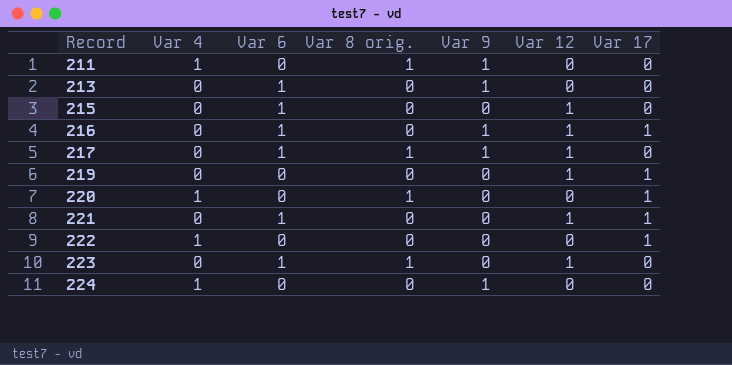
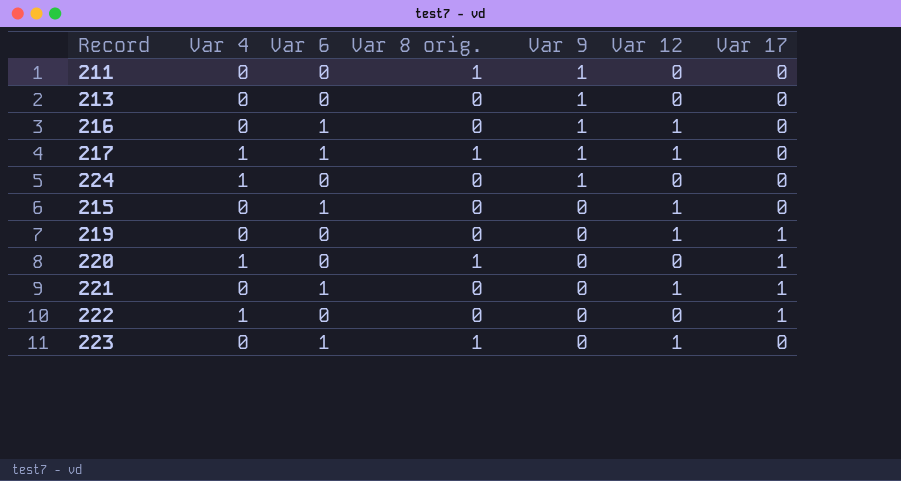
row order: Record ascending -> Var 9 descending
211 | Var 4: 1 -> 0
213 | Var 6: 1 -> 0
216 | Var 17: 1 -> 0
217 | Var 4: 0 -> 1

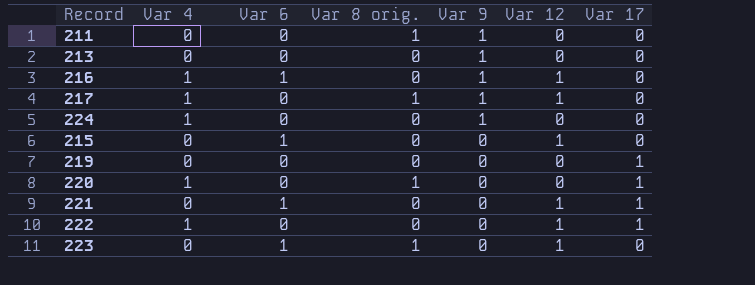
216 | Var 4: 0 -> 1
217 | Var 6: 1 -> 0
219 | Var 12: 1 -> 0
222 | Var 12: 0 -> 1

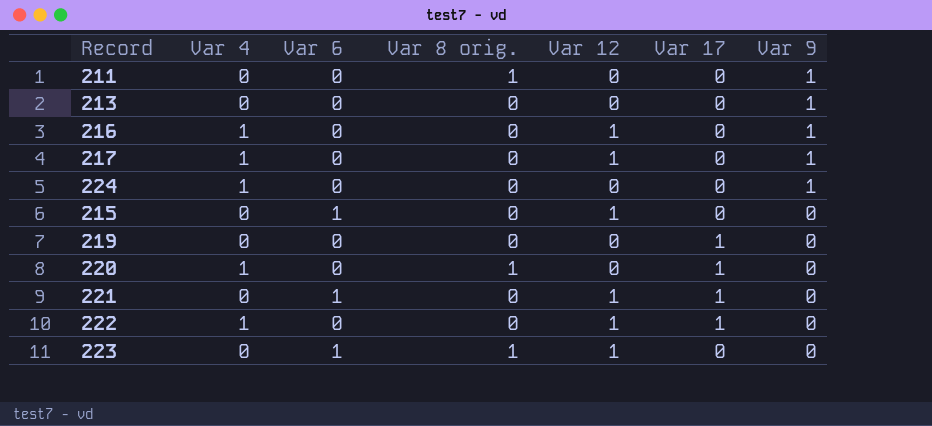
column Var 9 | position: 5 -> 7
216 | Var 6: 1 -> 0
217 | Var 8 orig.: 1 -> 0

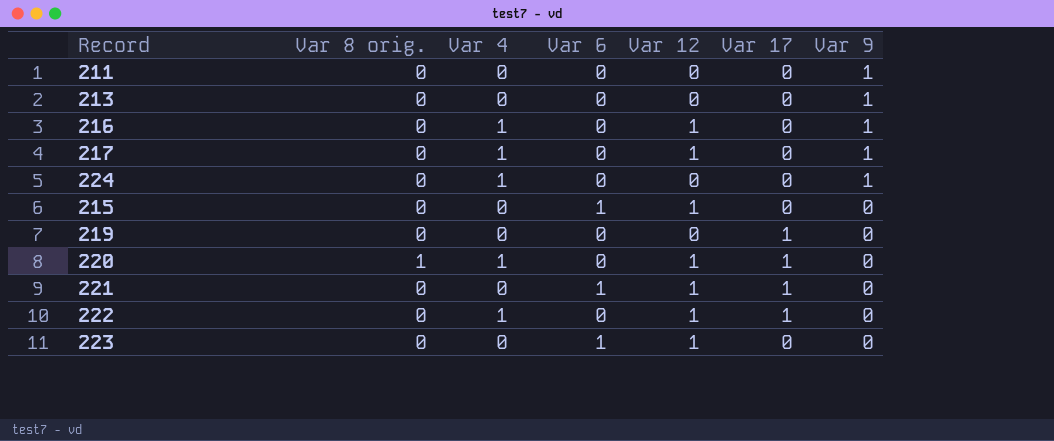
column Var 8 orig. | position: 4 -> 2
211 | Var 8 orig.: 1 -> 0
220 | Var 12: 0 -> 1
223 | Var 8 orig.: 1 -> 0

